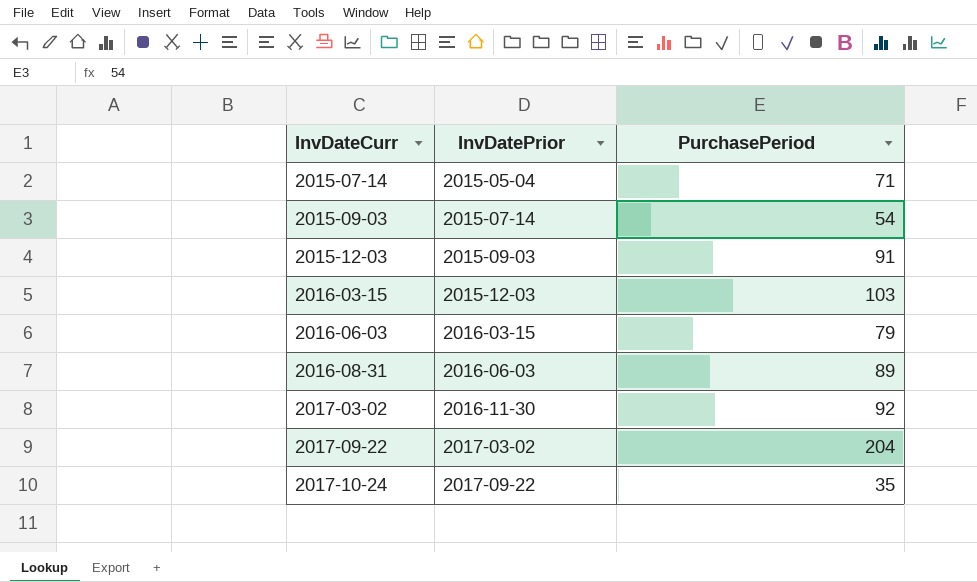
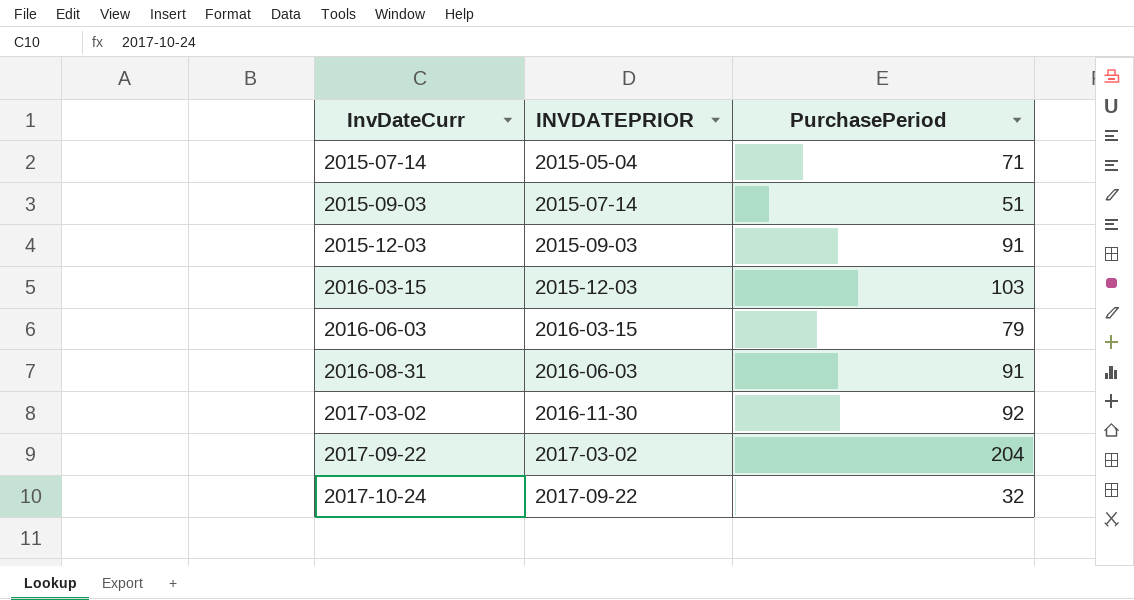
column name: InvDatePrior -> INVDATEPRIOR
2015-09-03 | PurchasePeriod: 54 -> 51
2016-08-31 | PurchasePeriod: 89 -> 91
2017-10-24 | PurchasePeriod: 35 -> 32

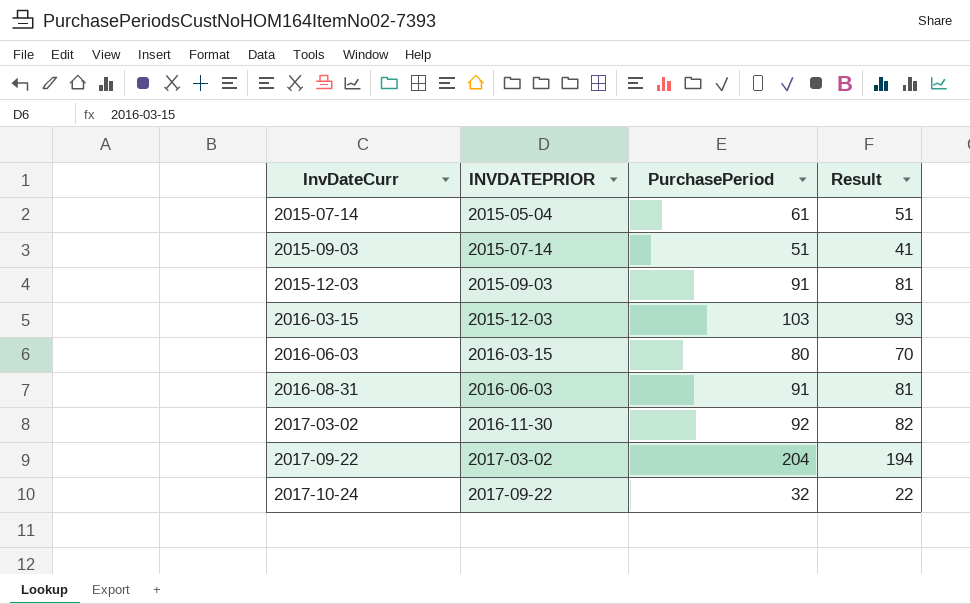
column Result | formula: none -> [PurchasePeriod] - 10
2015-07-14 | PurchasePeriod: 71 -> 61
2016-06-03 | PurchasePeriod: 79 -> 80

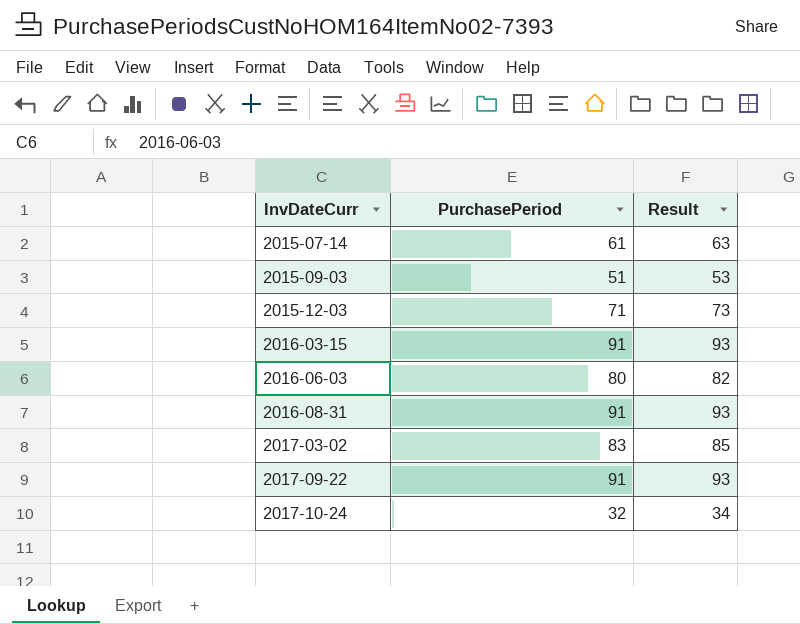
column INVDATEPRIOR | position: 2 -> none
column Result | formula: [PurchasePeriod] - 10 -> [PurchasePeriod] + 2
2015-12-03 | PurchasePeriod: 91 -> 71
2016-03-15 | PurchasePeriod: 103 -> 91
2017-03-02 | PurchasePeriod: 92 -> 83
2017-09-22 | PurchasePeriod: 204 -> 91

